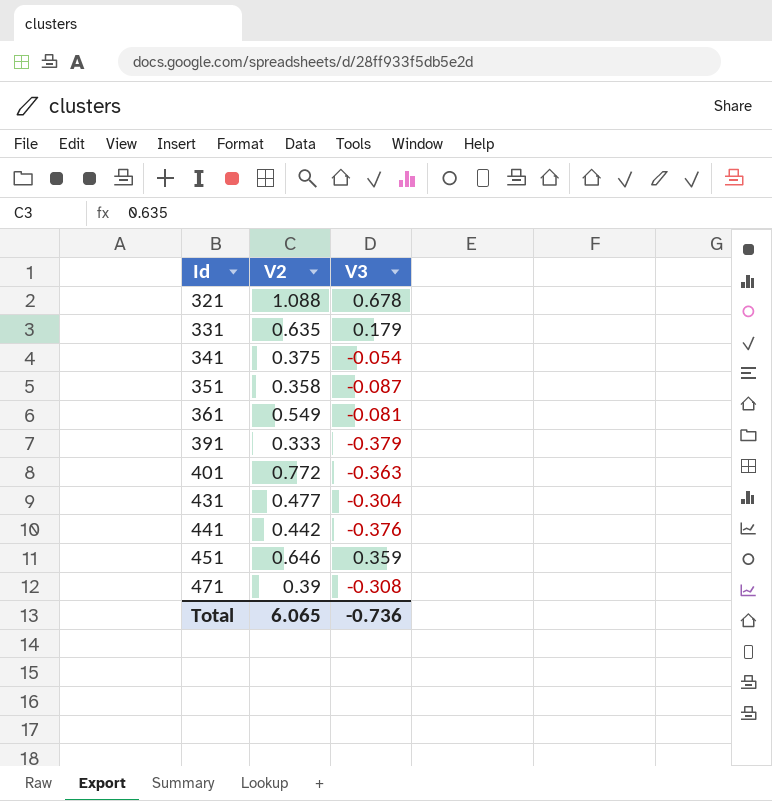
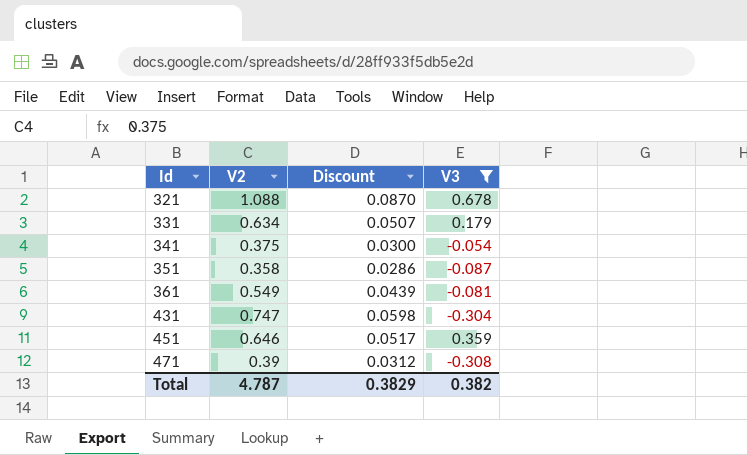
filter: none -> V3 >= -0.308
column Discount | formula: none -> [V2] * 0.08
331 | V2: 0.635 -> 0.634
431 | V2: 0.477 -> 0.747
Total | V2: 6.065 -> 4.787
Total | V3: -0.736 -> 0.382

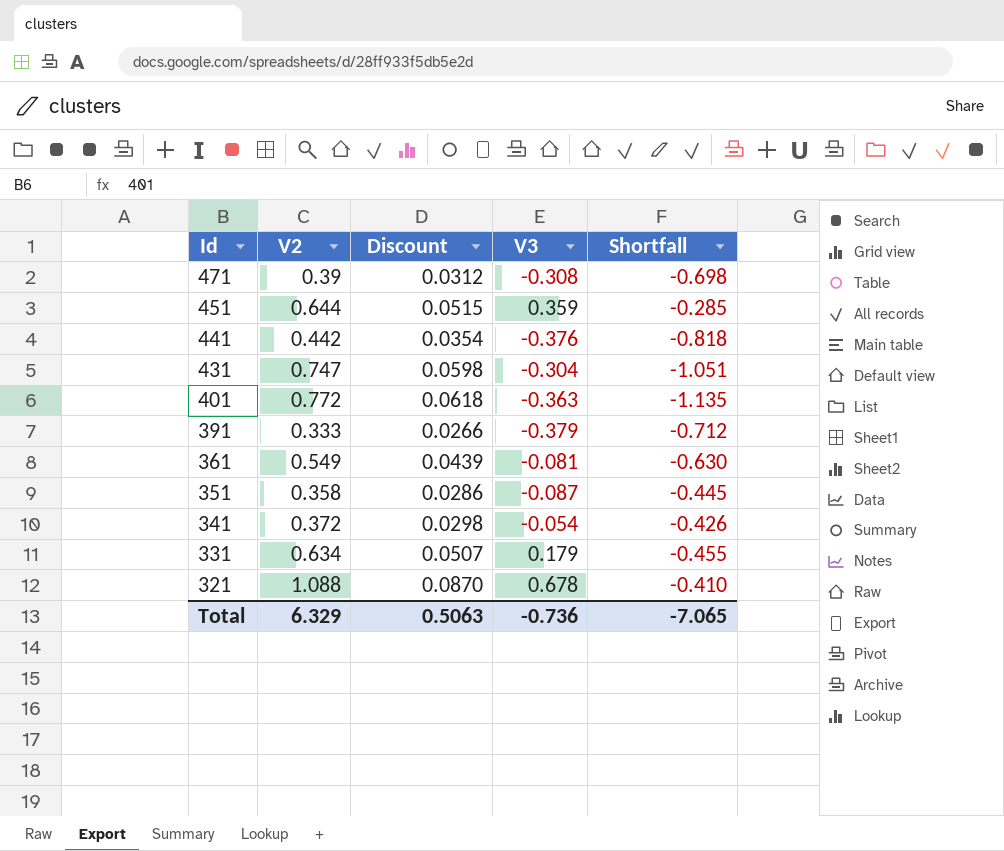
filter: V3 >= -0.308 -> none
row order: Id ascending -> Id descending
column Shortfall | formula: none -> [V3] - [V2]
451 | V2: 0.646 -> 0.644
451 | Discount: 0.0517 -> 0.0515
341 | V2: 0.375 -> 0.372
341 | Discount: 0.0300 -> 0.0298
Total | V2: 4.787 -> 6.329
Total | Discount: 0.3829 -> 0.5063
Total | V3: 0.382 -> -0.736

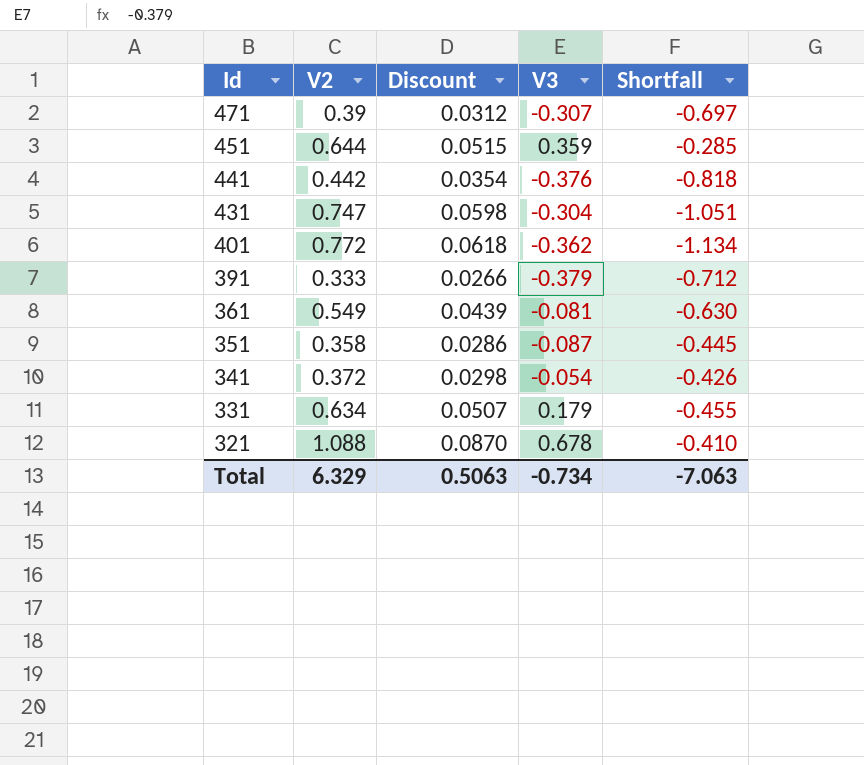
471 | V3: -0.308 -> -0.307
471 | Shortfall: -0.698 -> -0.697
401 | V3: -0.363 -> -0.362
401 | Shortfall: -1.135 -> -1.134
Total | V3: -0.736 -> -0.734
Total | Shortfall: -7.065 -> -7.063

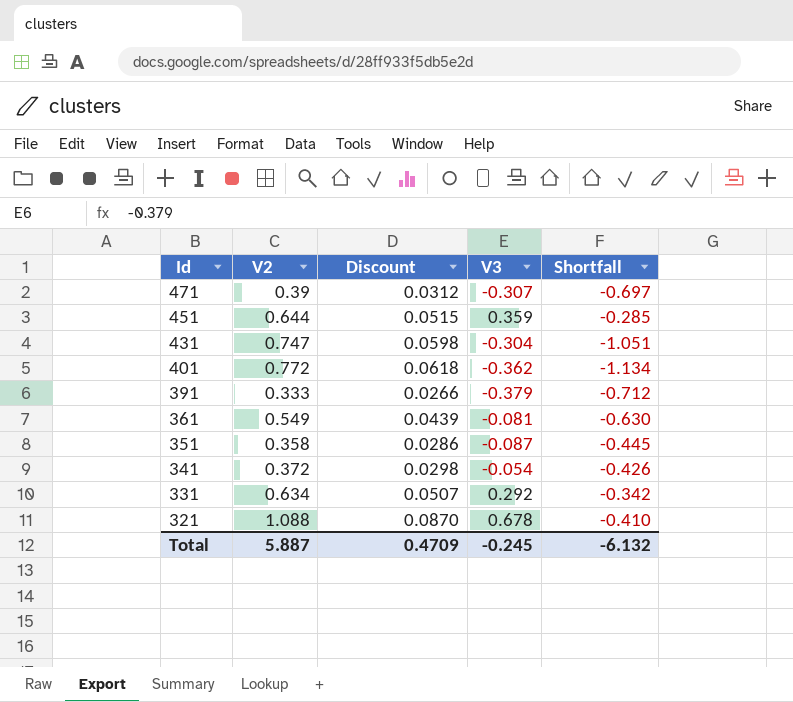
row 441: 0.442 | 0.0354 | -0.376 | -0.818 -> none
331 | V3: 0.179 -> 0.292
331 | Shortfall: -0.455 -> -0.342
Total | V2: 6.329 -> 5.887
Total | Discount: 0.5063 -> 0.4709
Total | V3: -0.734 -> -0.245
Total | Shortfall: -7.063 -> -6.132

